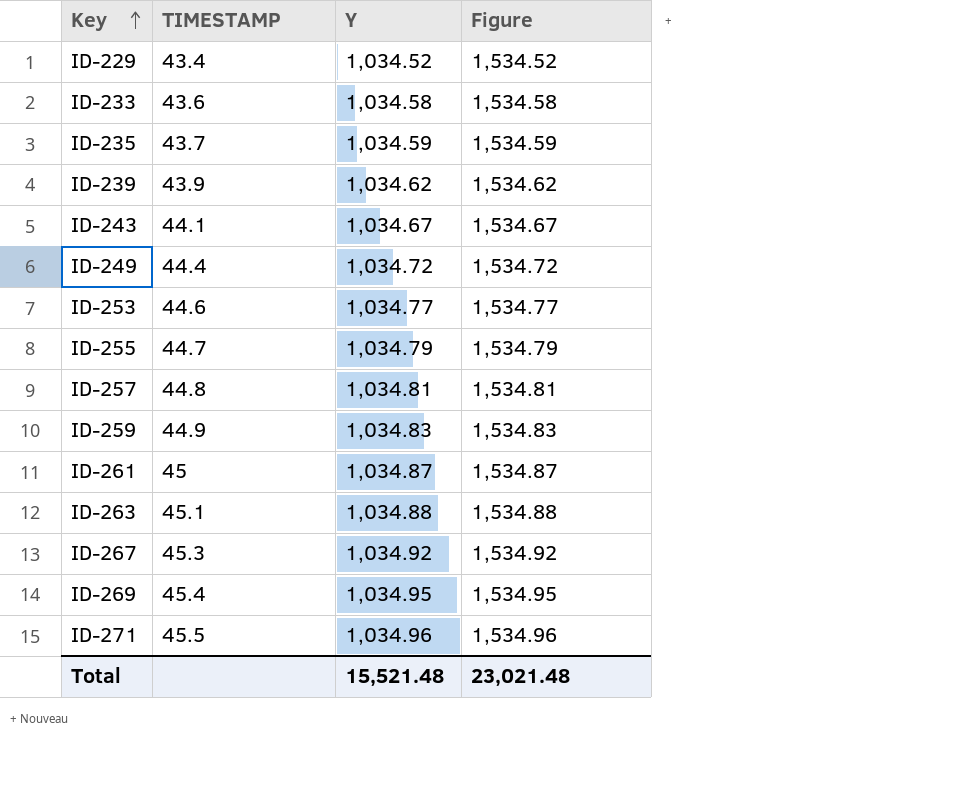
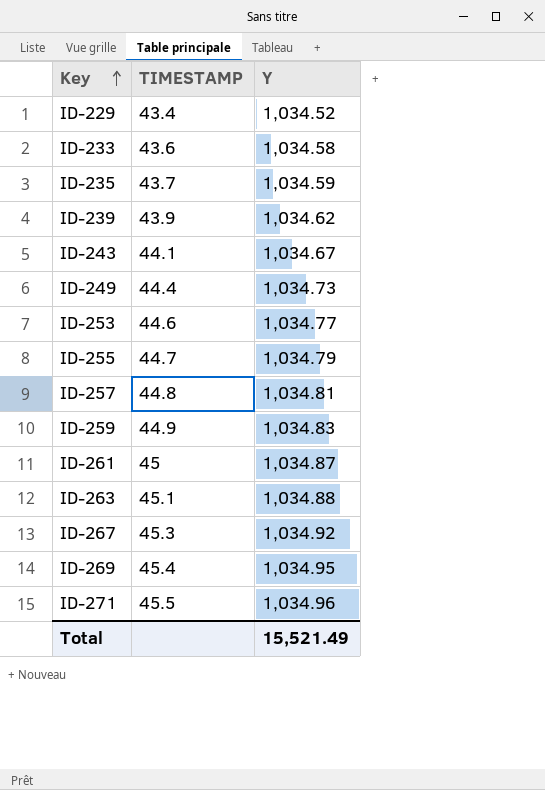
column Figure | formula: [Y] + 500 -> none
ID-249 | Y: 1,034.72 -> 1,034.73
Total | Y: 15,521.48 -> 15,521.49

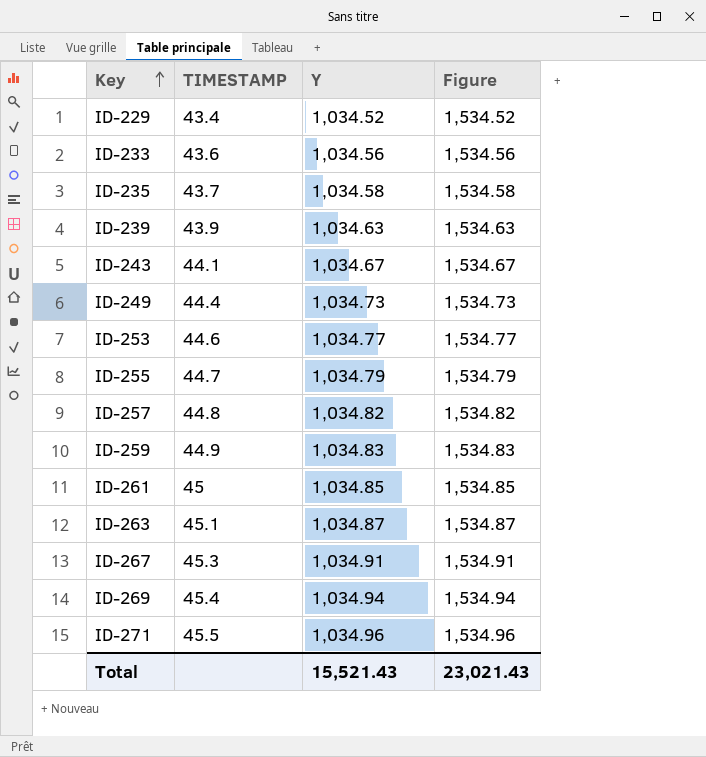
column Figure | formula: none -> [Y] + 500
ID-233 | Y: 1,034.58 -> 1,034.56
ID-235 | Y: 1,034.59 -> 1,034.58
ID-239 | Y: 1,034.62 -> 1,034.63
ID-257 | Y: 1,034.81 -> 1,034.82
ID-261 | Y: 1,034.87 -> 1,034.85
ID-263 | Y: 1,034.88 -> 1,034.87
ID-267 | Y: 1,034.92 -> 1,034.91
ID-269 | Y: 1,034.95 -> 1,034.94
Total | Y: 15,521.49 -> 15,521.43

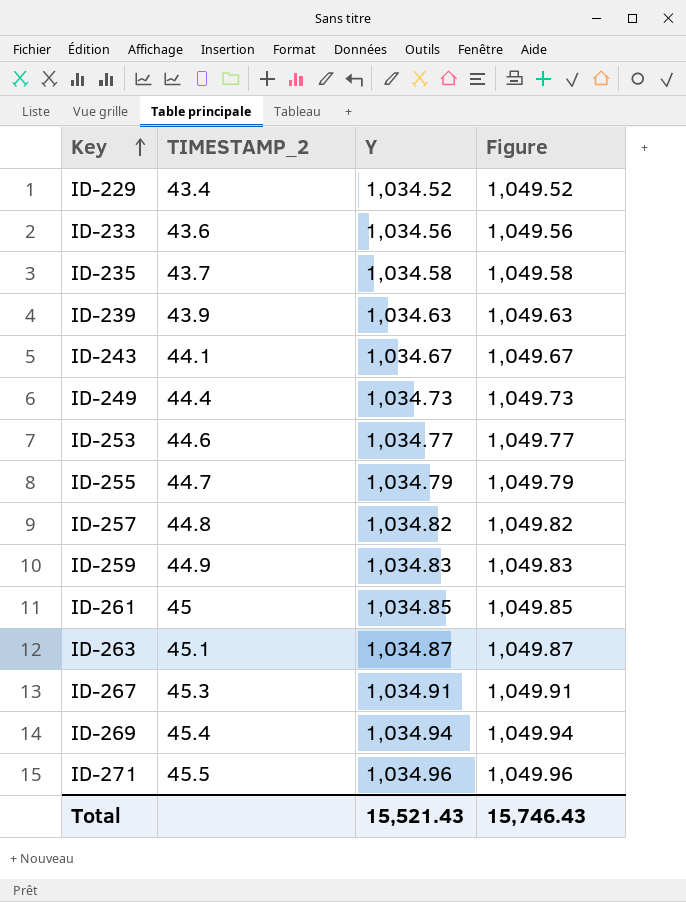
column name: TIMESTAMP -> TIMESTAMP_2
column Figure | formula: [Y] + 500 -> [Y] + 15
Total | Figure: 23,021.43 -> 15,746.43

